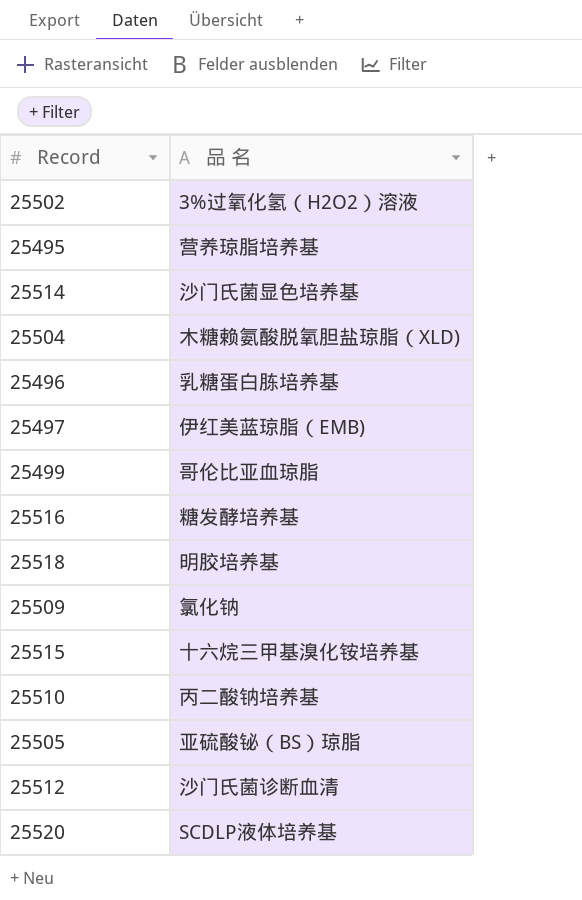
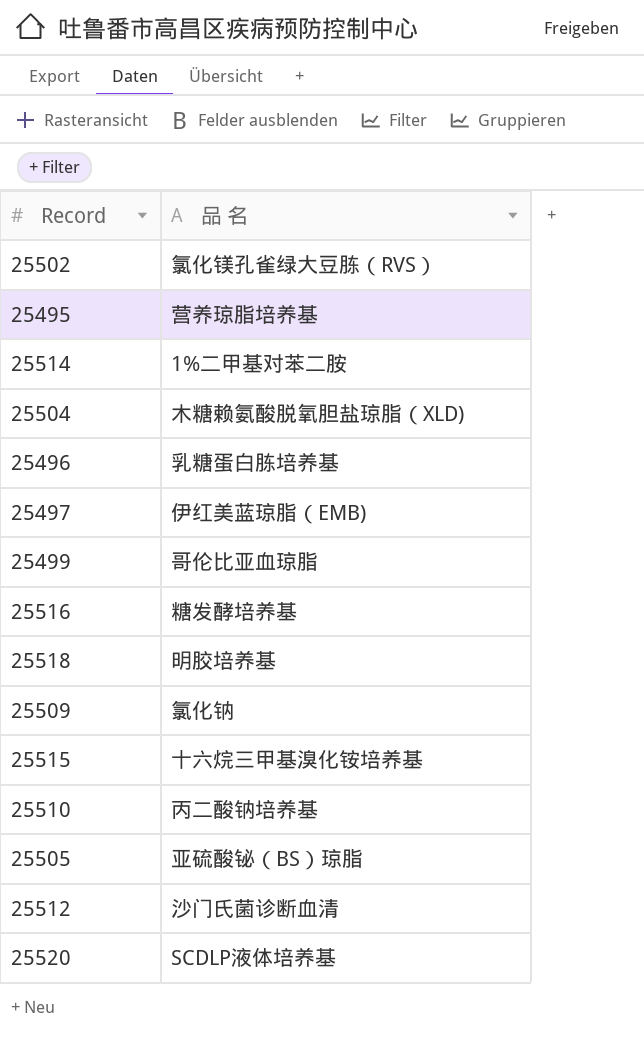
25502 | 品 名: 3%过氧化氢（H2O2）溶液 -> 氯化镁孔雀绿大豆胨（RVS）
25514 | 品 名: 沙门氏菌显色培养基 -> 1%二甲基对苯二胺

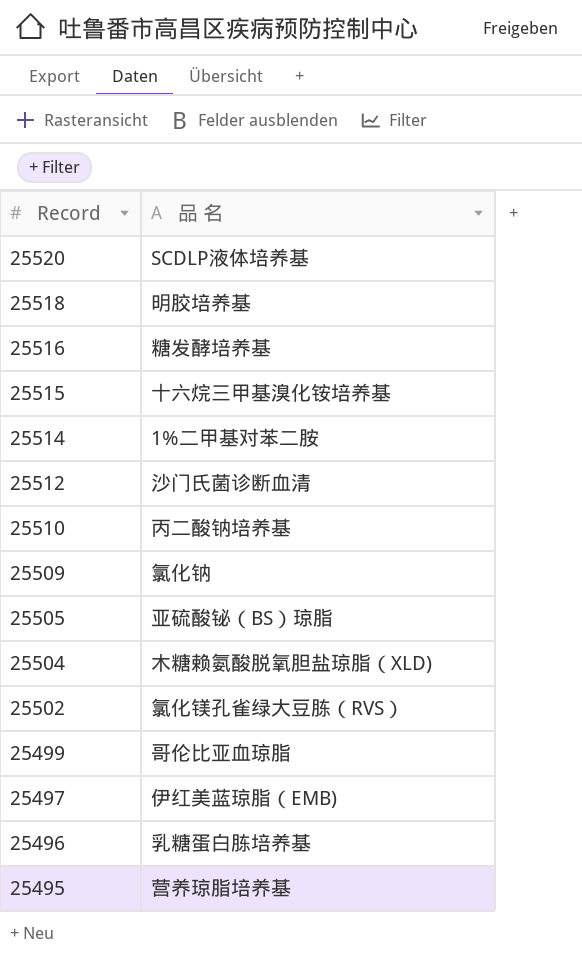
row order: none -> Record descending

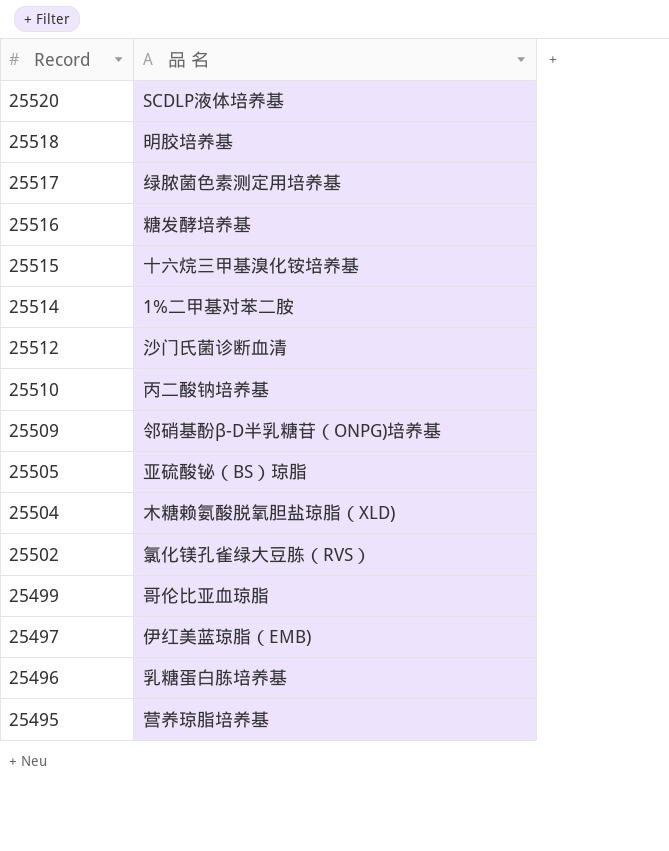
row 25517: none -> 绿脓菌色素测定用培养基
25509 | 品 名: 氯化钠 -> 邻硝基酚β-D半乳糖苷（ONPG)培养基

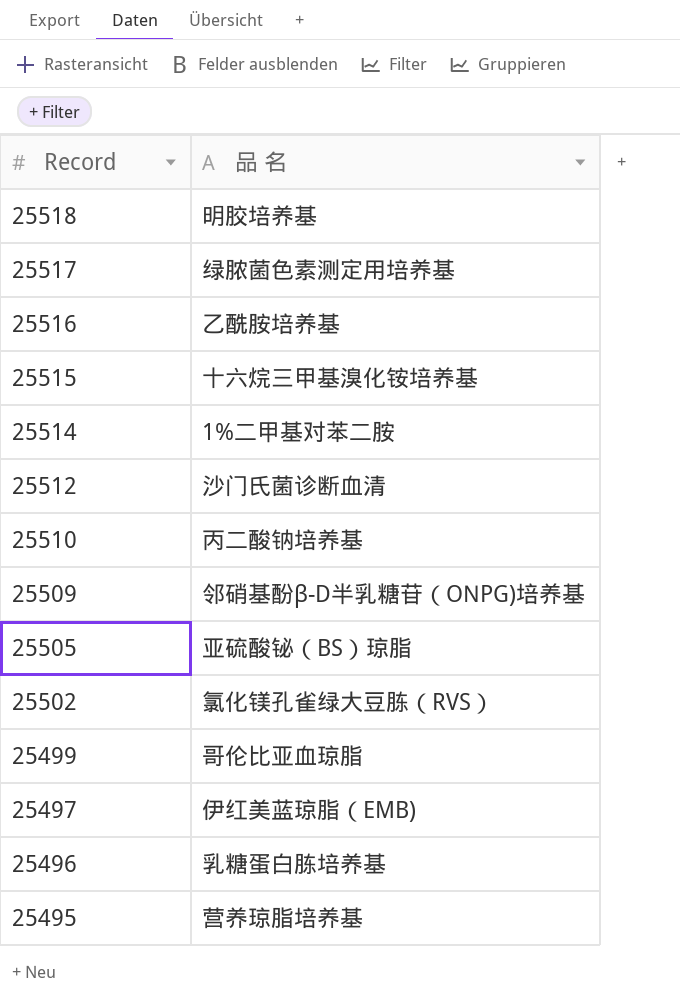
row 25520: SCDLP液体培养基 -> none
row 25504: 木糖赖氨酸脱氧胆盐琼脂（XLD) -> none
25516 | 品 名: 糖发酵培养基 -> 乙酰胺培养基

